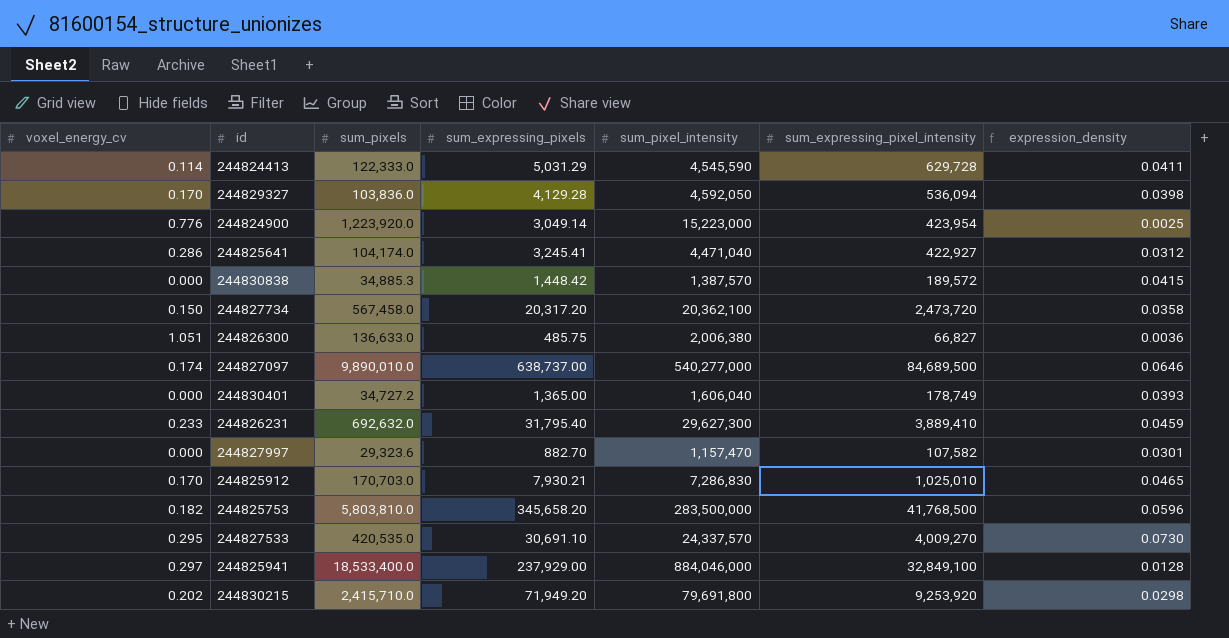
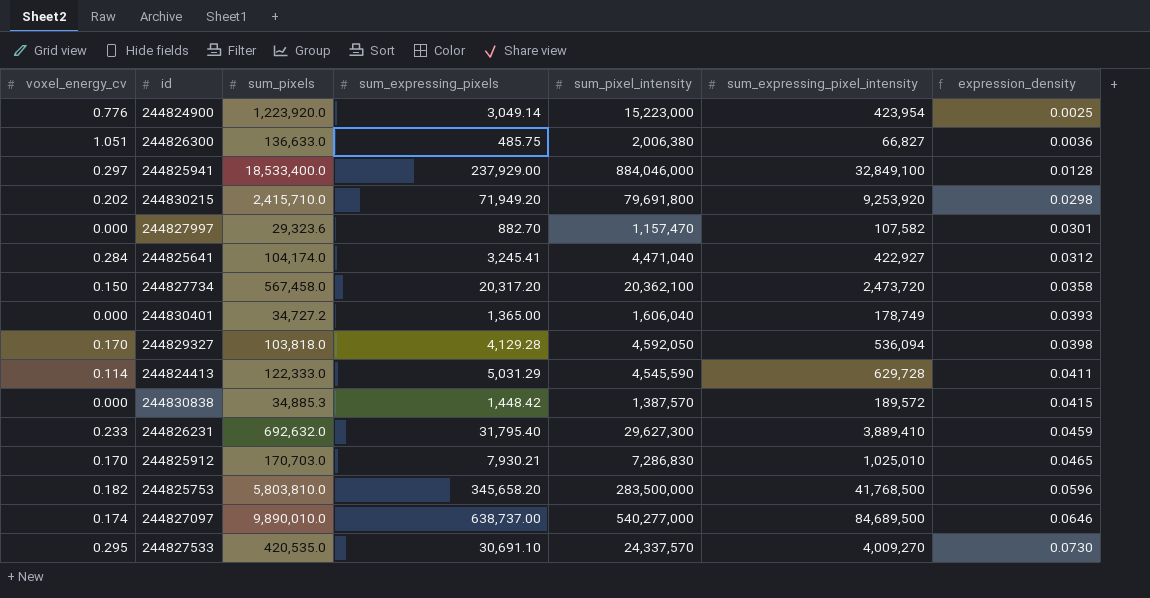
row order: none -> expression_density ascending
244825641 | voxel_energy_cv: 0.286 -> 0.284
244829327 | sum_pixels: 103,836.0 -> 103,818.0

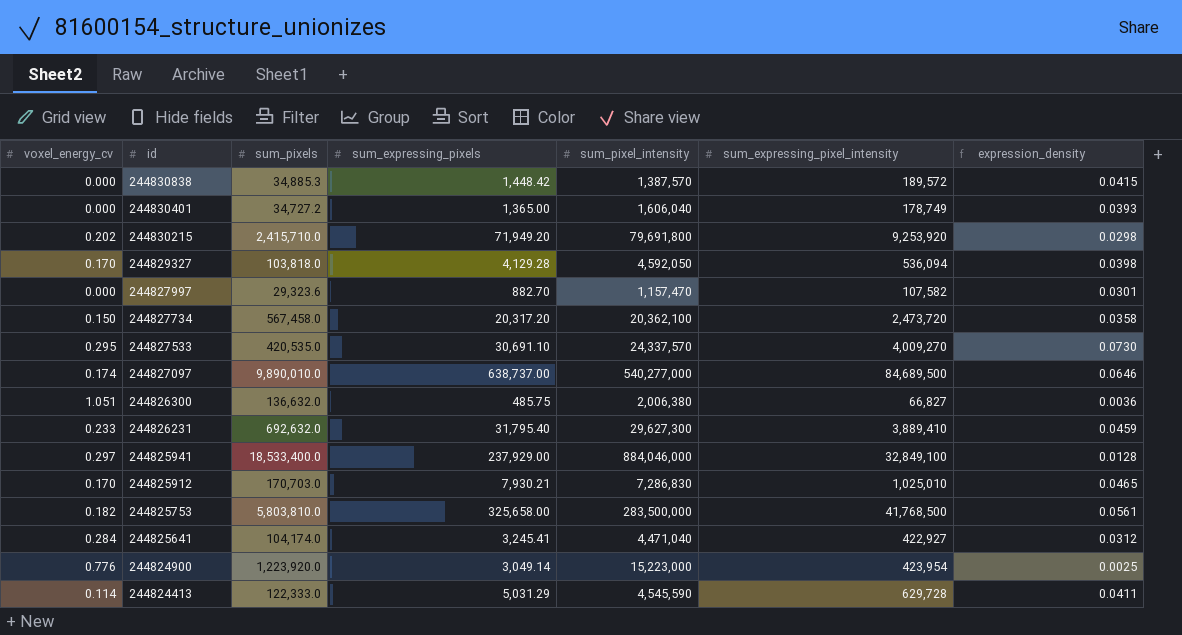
row order: expression_density ascending -> id descending
244826300 | sum_pixels: 136,633.0 -> 136,632.0
244825753 | sum_expressing_pixels: 345,658.20 -> 325,658.00
244825753 | expression_density: 0.0596 -> 0.0561

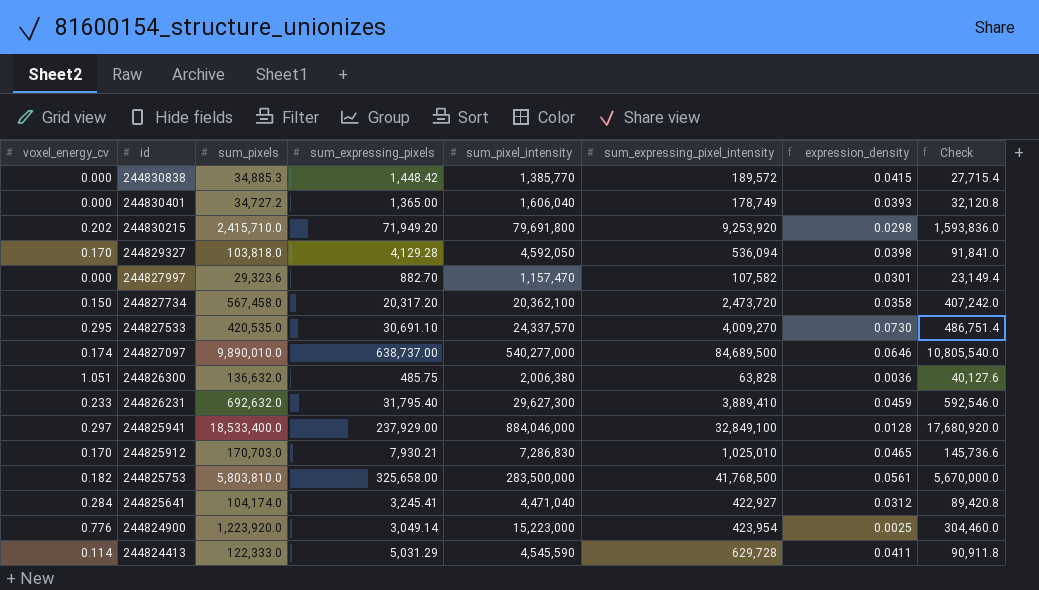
column Check | formula: none -> [sum_pixel_intensity] * 0.02
244830838 | sum_pixel_intensity: 1,387,570 -> 1,385,770
244826300 | sum_expressing_pixel_intensity: 66,827 -> 63,828

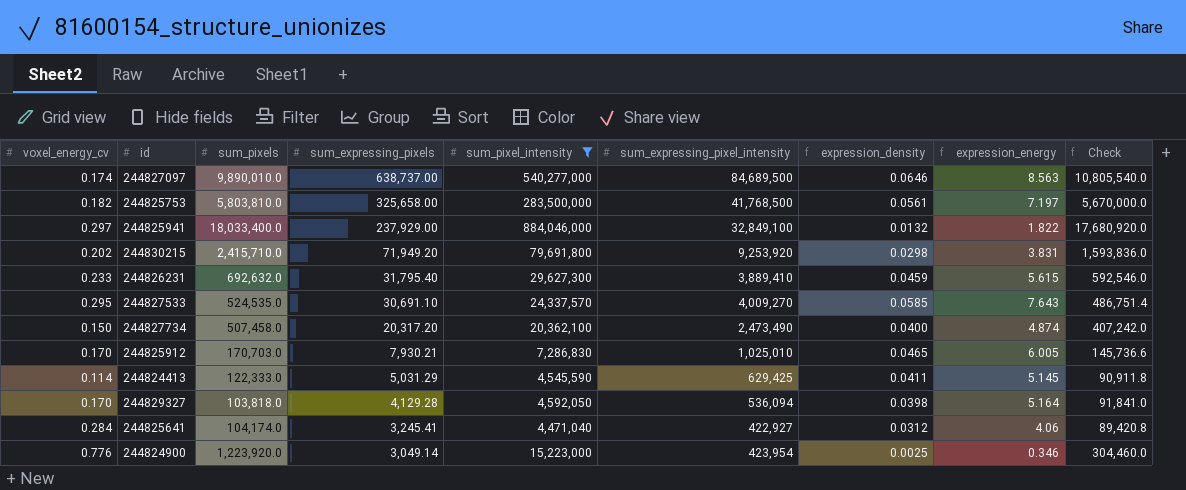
filter: none -> sum_pixel_intensity >= 4,471,040
row order: id descending -> sum_expressing_pixels descending
column expression_energy | formula: none -> [sum_expressing_pixel_intensity] / [sum_pixels]
244825941 | sum_pixels: 18,533,400.0 -> 18,033,400.0
244825941 | expression_density: 0.0128 -> 0.0132
244827533 | sum_pixels: 420,535.0 -> 524,535.0
244827533 | expression_density: 0.0730 -> 0.0585
244827734 | sum_pixels: 567,458.0 -> 507,458.0
244827734 | sum_expressing_pixel_intensity: 2,473,720 -> 2,473,490
244827734 | expression_density: 0.0358 -> 0.0400
244824413 | sum_expressing_pixel_intensity: 629,728 -> 629,425

